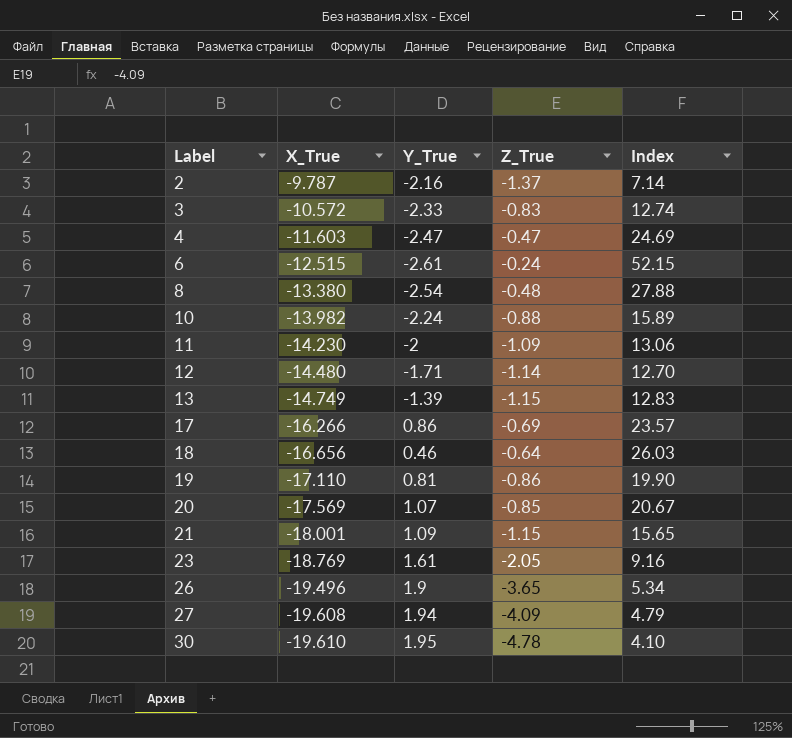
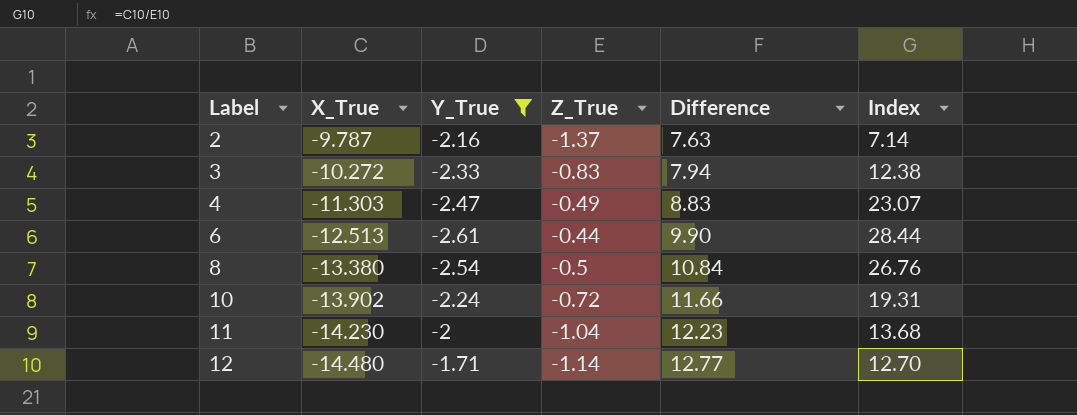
filter: none -> Y_True <= -1.71
column Difference | formula: none -> [Y_True] - [X_True]
3 | X_True: -10.572 -> -10.272
3 | Index: 12.74 -> 12.38
4 | X_True: -11.603 -> -11.303
4 | Z_True: -0.47 -> -0.49
4 | Index: 24.69 -> 23.07
6 | X_True: -12.515 -> -12.513
6 | Z_True: -0.24 -> -0.44
6 | Index: 52.15 -> 28.44
8 | Z_True: -0.48 -> -0.5
8 | Index: 27.88 -> 26.76
10 | X_True: -13.982 -> -13.902
10 | Z_True: -0.88 -> -0.72
10 | Index: 15.89 -> 19.31
11 | Z_True: -1.09 -> -1.04
11 | Index: 13.06 -> 13.68

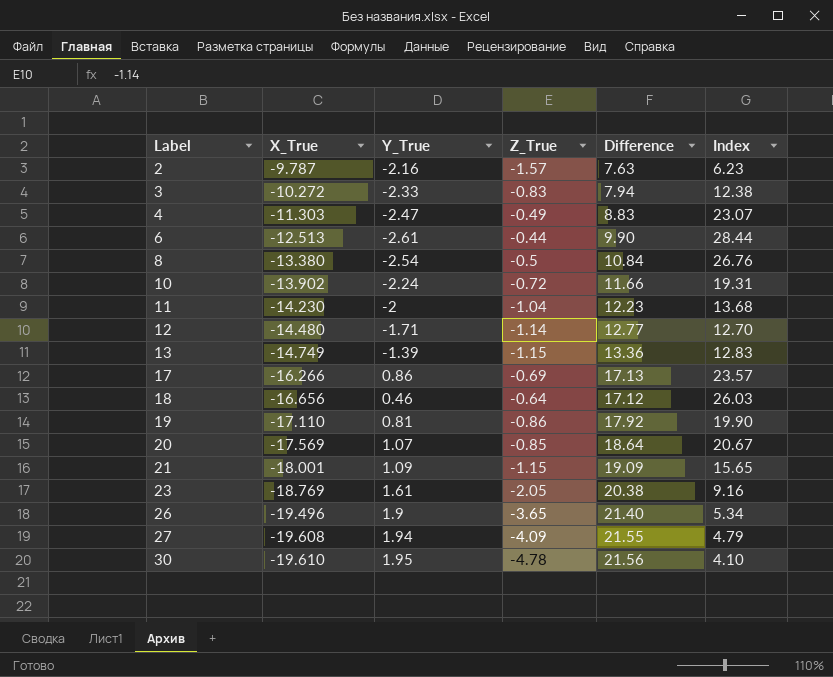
filter: Y_True <= -1.71 -> none
2 | Z_True: -1.37 -> -1.57
2 | Index: 7.14 -> 6.23

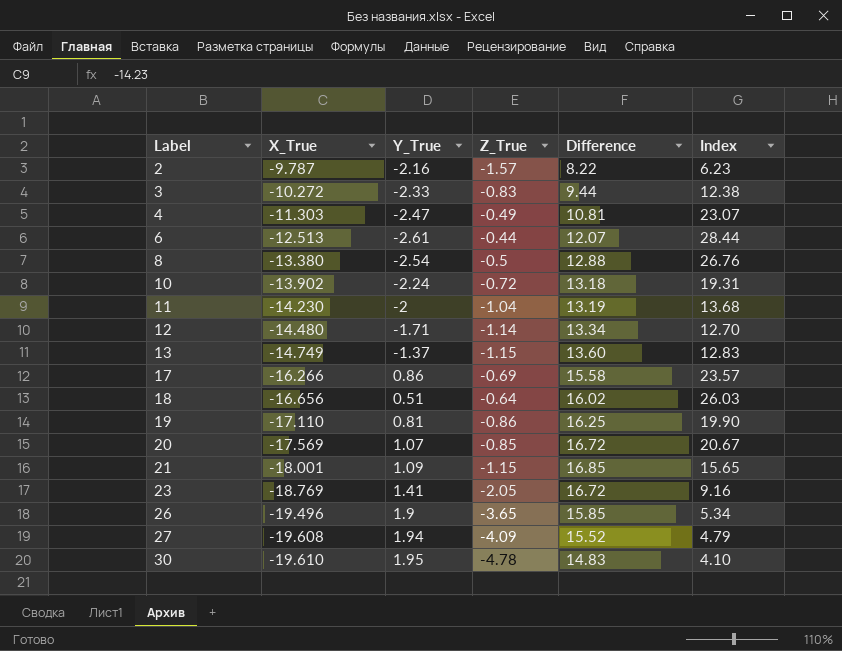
column Difference | formula: [Y_True] - [X_True] -> [Z_True] - [X_True]
13 | Y_True: -1.39 -> -1.37
18 | Y_True: 0.46 -> 0.51
23 | Y_True: 1.61 -> 1.41

